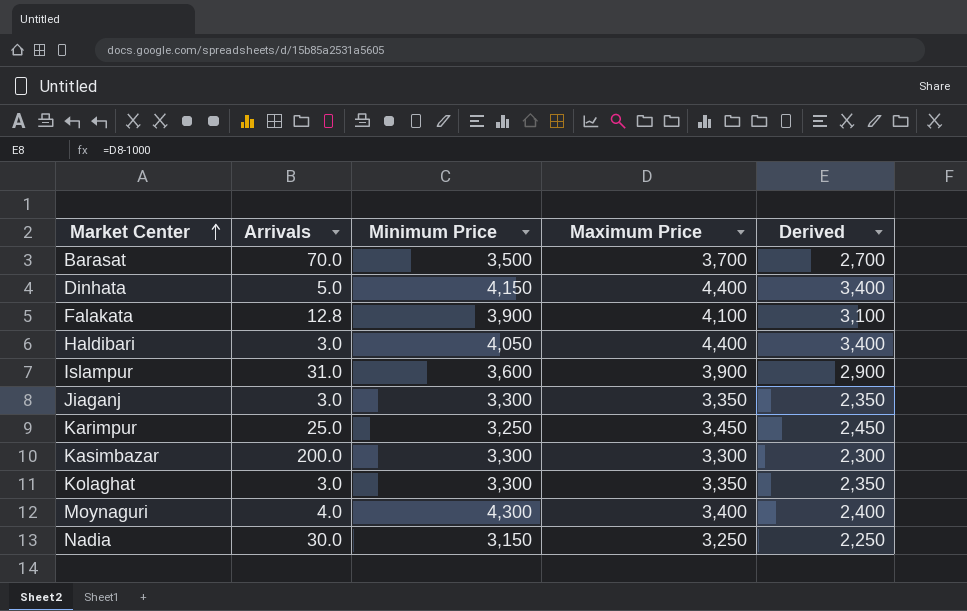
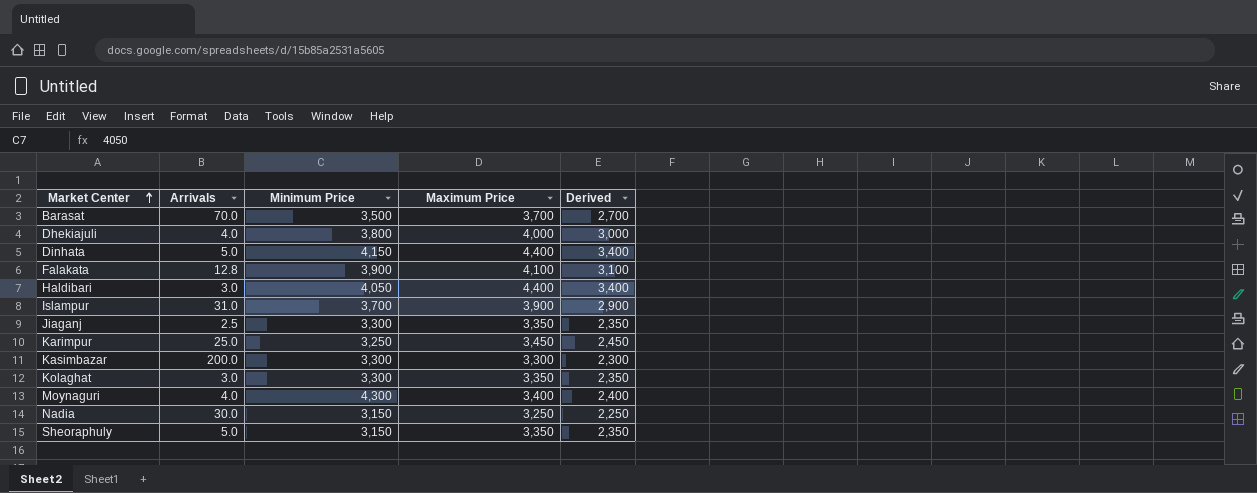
row Dhekiajuli: none -> 4.0 | 3,800 | 4,000 | 3,000
Islampur | Minimum Price: 3,600 -> 3,700
Jiaganj | Arrivals: 3.0 -> 2.5
row Sheoraphuly: none -> 5.0 | 3,150 | 3,350 | 2,350

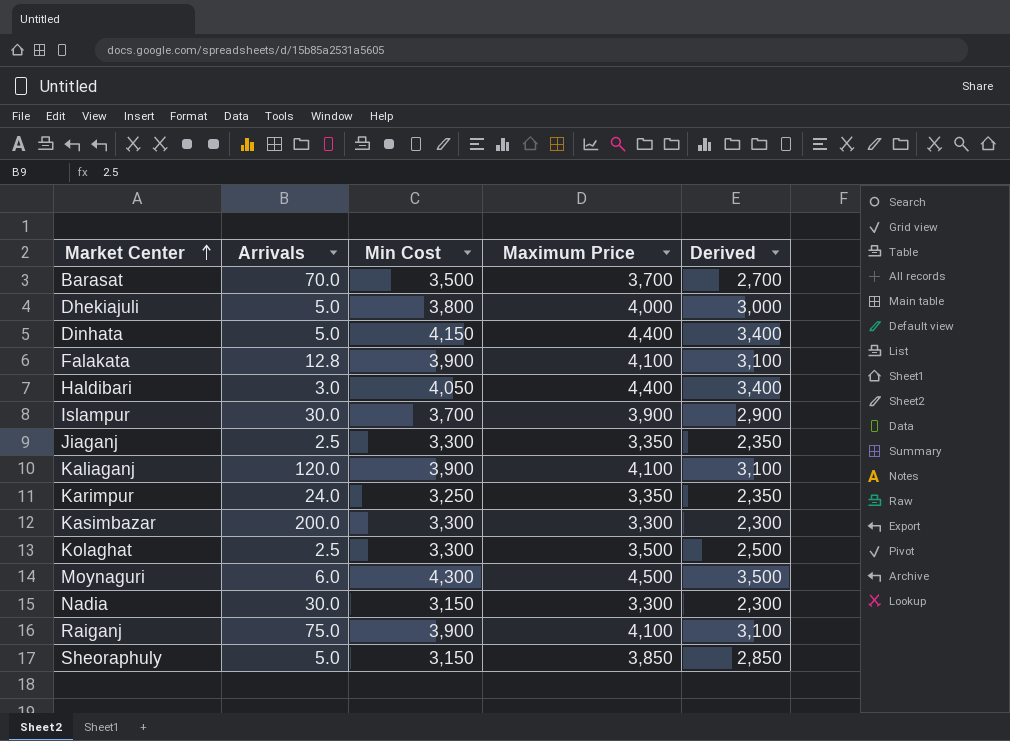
column name: Minimum Price -> Min Cost
Dhekiajuli | Arrivals: 4.0 -> 5.0
Islampur | Arrivals: 31.0 -> 30.0
row Kaliaganj: none -> 120.0 | 3,900 | 4,100 | 3,100
Karimpur | Arrivals: 25.0 -> 24.0
Karimpur | Maximum Price: 3,450 -> 3,350
Karimpur | Derived: 2,450 -> 2,350
Kolaghat | Arrivals: 3.0 -> 2.5
Kolaghat | Maximum Price: 3,350 -> 3,500
Kolaghat | Derived: 2,350 -> 2,500
Moynaguri | Arrivals: 4.0 -> 6.0
Moynaguri | Maximum Price: 3,400 -> 4,500
Moynaguri | Derived: 2,400 -> 3,500
Nadia | Maximum Price: 3,250 -> 3,300
Nadia | Derived: 2,250 -> 2,300
row Raiganj: none -> 75.0 | 3,900 | 4,100 | 3,100
Sheoraphuly | Maximum Price: 3,350 -> 3,850
Sheoraphuly | Derived: 2,350 -> 2,850

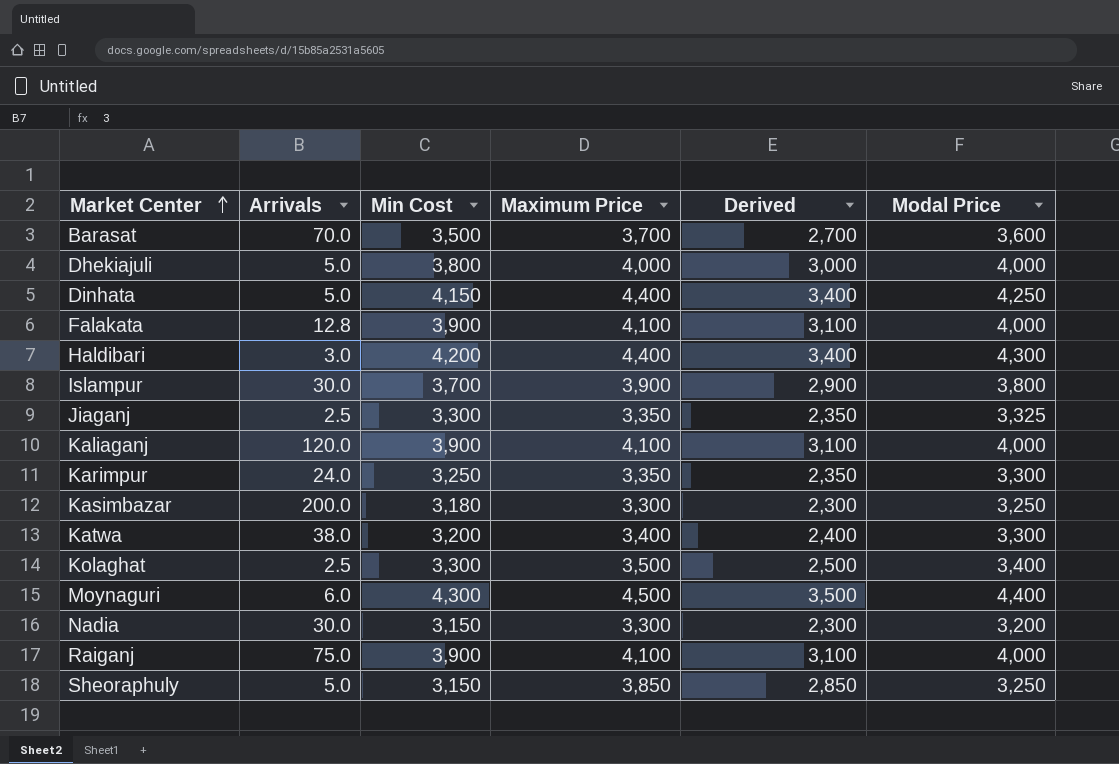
column Modal Price | position: none -> 6
Haldibari | Min Cost: 4,050 -> 4,200
Kasimbazar | Min Cost: 3,300 -> 3,180
row Katwa: none -> 38.0 | 3,200 | 3,400 | 2,400 | 3,300

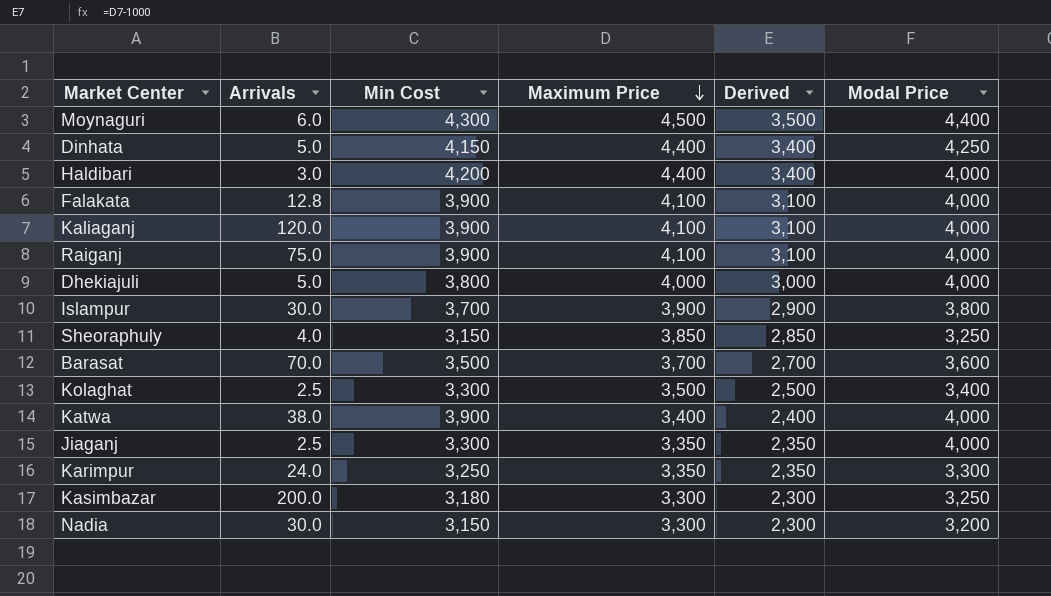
row order: Market Center ascending -> Maximum Price descending
Haldibari | Modal Price: 4,300 -> 4,000
Sheoraphuly | Arrivals: 5.0 -> 4.0
Katwa | Min Cost: 3,200 -> 3,900
Katwa | Modal Price: 3,300 -> 4,000
Jiaganj | Modal Price: 3,325 -> 4,000

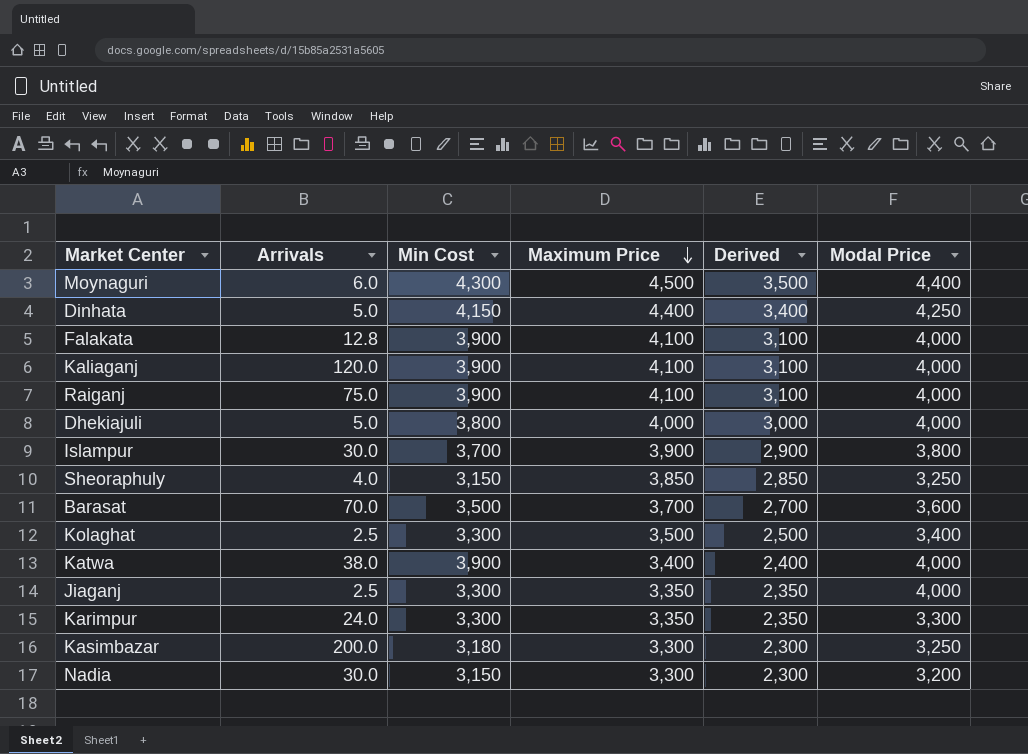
row Haldibari: 3.0 | 4,200 | 4,400 | 3,400 | 4,000 -> none
Karimpur | Min Cost: 3,250 -> 3,300

